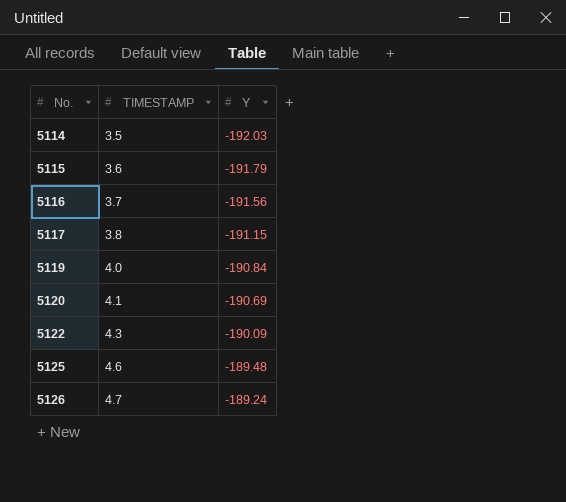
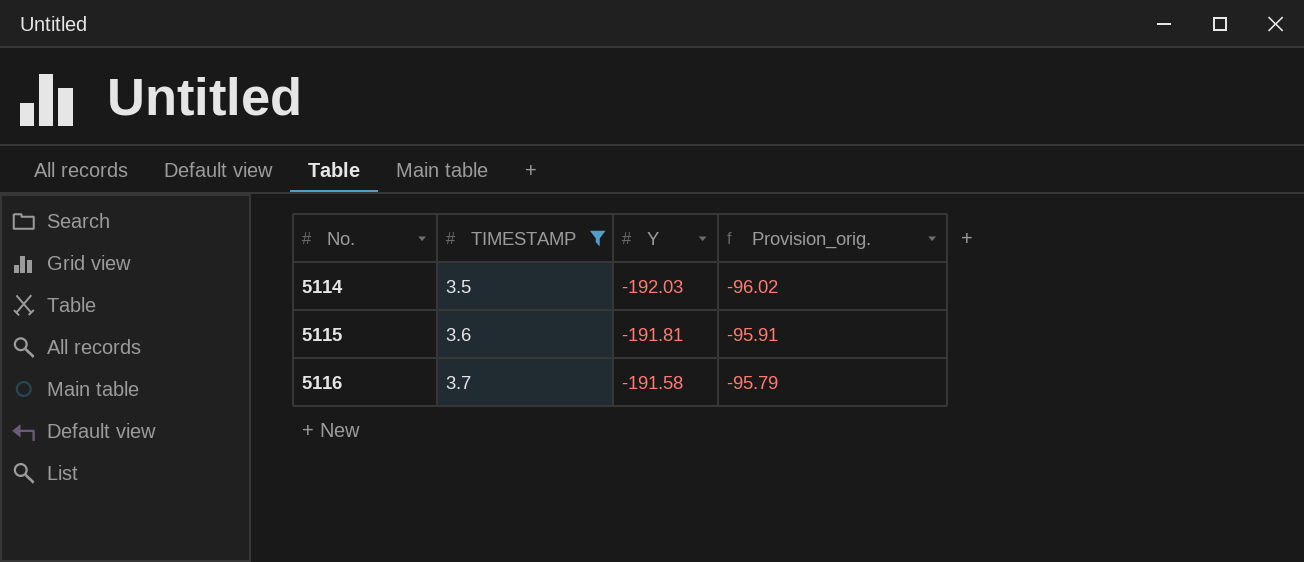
filter: none -> TIMESTAMP <= 3.7
column Provision_orig. | formula: none -> [Y] * 0.5
5115 | Y: -191.79 -> -191.81
5116 | Y: -191.56 -> -191.58

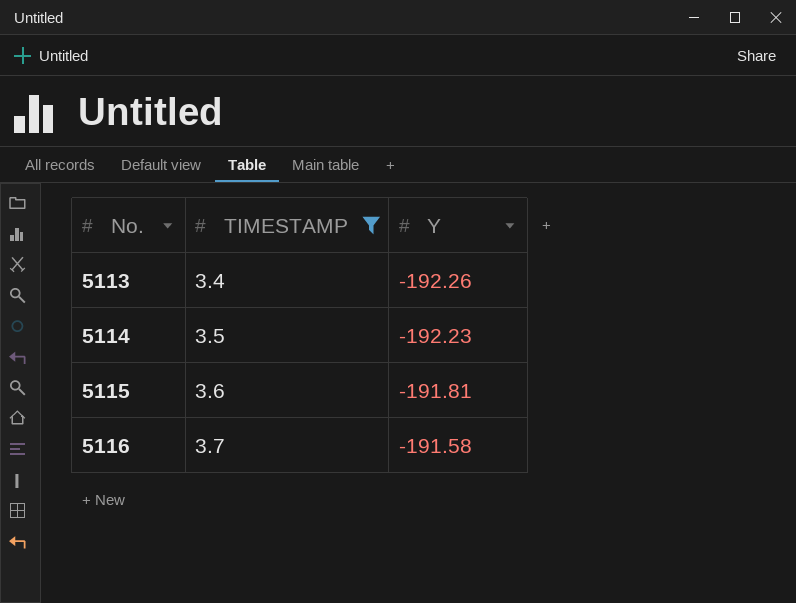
column Provision_orig. | formula: [Y] * 0.5 -> none
row 5113: none -> 3.4 | -192.26
5114 | Y: -192.03 -> -192.23

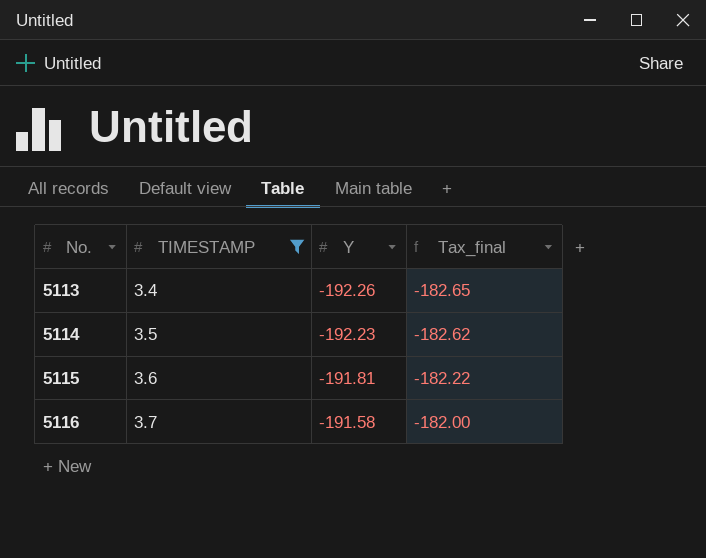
column Tax_final | formula: none -> [Y] * 0.95

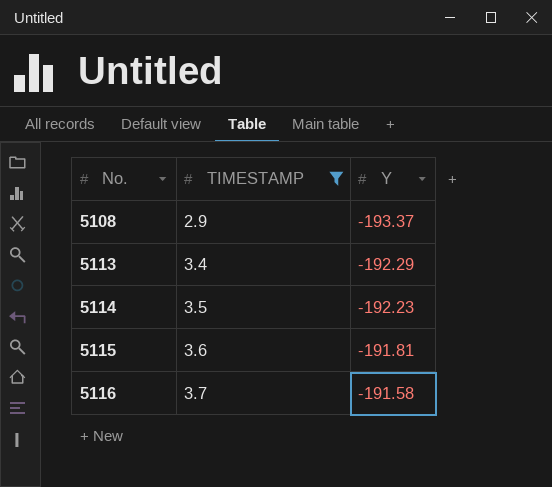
column Tax_final | formula: [Y] * 0.95 -> none
row 5108: none -> 2.9 | -193.37
5113 | Y: -192.26 -> -192.29

